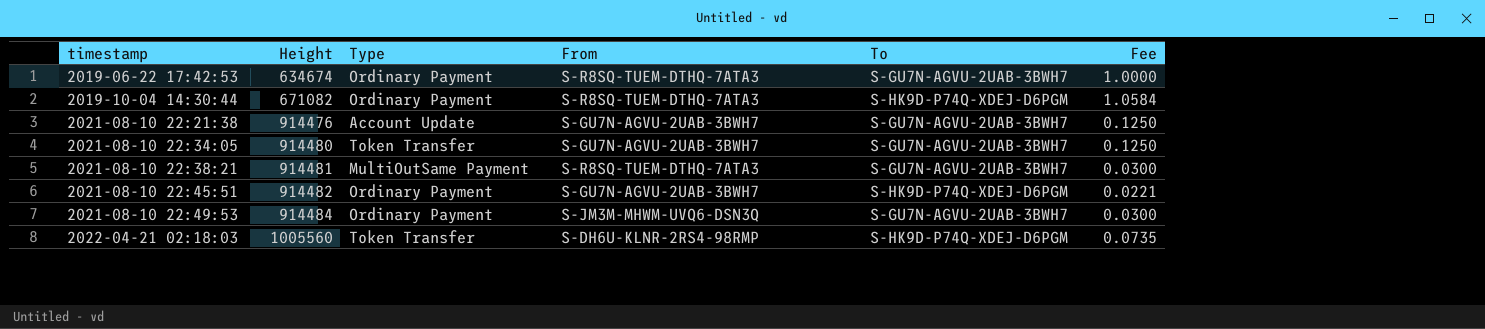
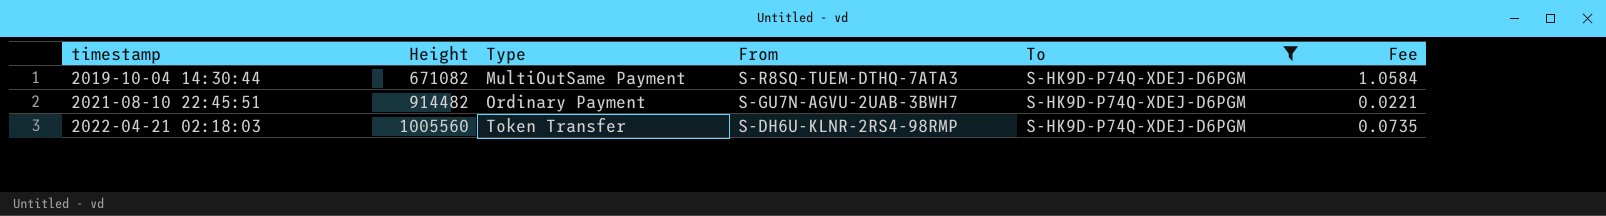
filter: none -> To = S-HK9D-P74Q-XDEJ-D6PGM
2019-10-04 14:30:44 | Type: Ordinary Payment -> MultiOutSame Payment

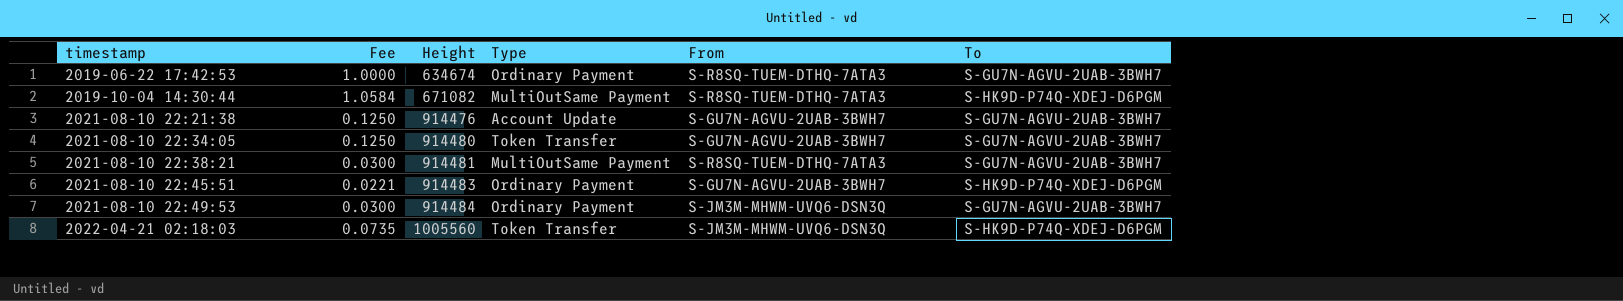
filter: To = S-HK9D-P74Q-XDEJ-D6PGM -> none
column Fee | position: 6 -> 2
2021-08-10 22:45:51 | Height: 914482 -> 914483
2022-04-21 02:18:03 | From: S-DH6U-KLNR-2RS4-98RMP -> S-JM3M-MHWM-UVQ6-DSN3Q

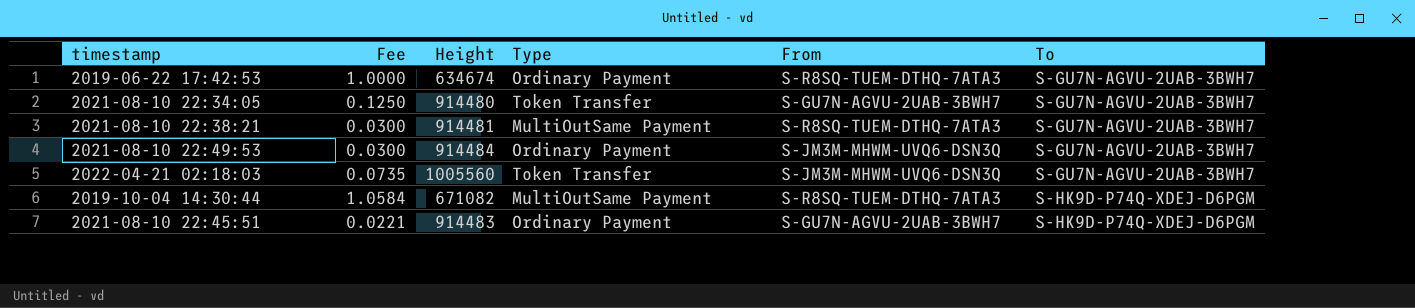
row order: timestamp ascending -> To ascending
row 2021-08-10 22:21:38: 0.1250 | 914476 | Account Update | S-GU7N-AGVU-2UAB-3BWH7 | S-GU7N-AGVU-2UAB-3BWH7 -> none
2022-04-21 02:18:03 | To: S-HK9D-P74Q-XDEJ-D6PGM -> S-GU7N-AGVU-2UAB-3BWH7

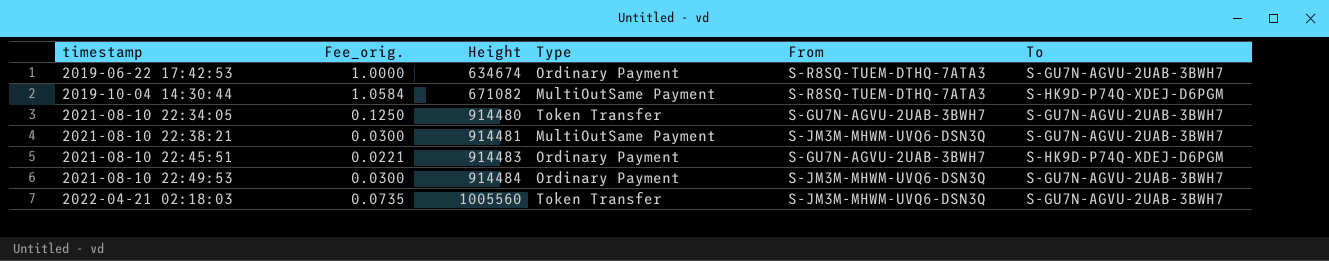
row order: To ascending -> timestamp ascending
column name: Fee -> Fee_orig.
2021-08-10 22:38:21 | From: S-R8SQ-TUEM-DTHQ-7ATA3 -> S-JM3M-MHWM-UVQ6-DSN3Q

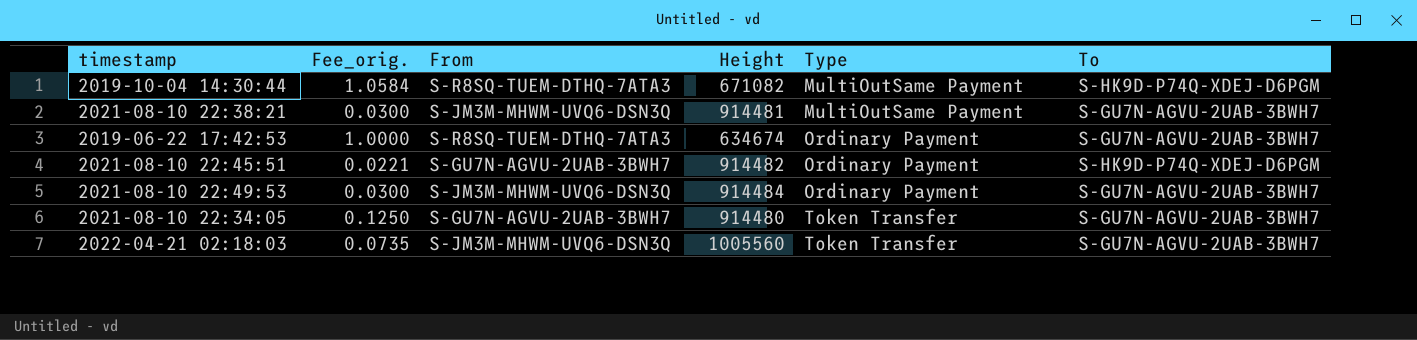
row order: timestamp ascending -> Type ascending
column From | position: 5 -> 3
2021-08-10 22:45:51 | Height: 914483 -> 914482

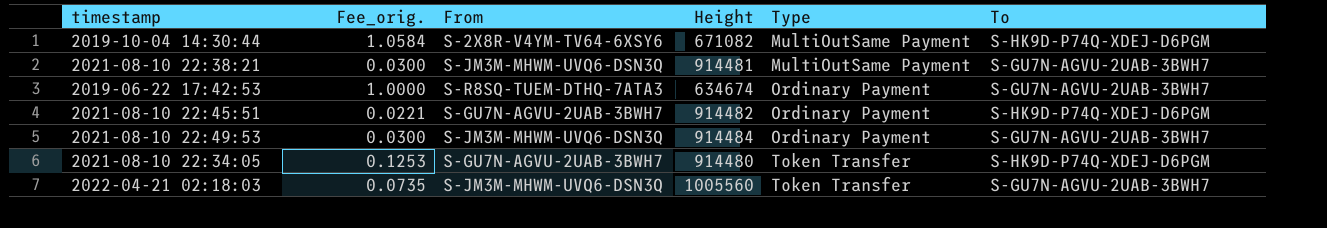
2019-10-04 14:30:44 | From: S-R8SQ-TUEM-DTHQ-7ATA3 -> S-2X8R-V4YM-TV64-6XSY6
2021-08-10 22:34:05 | Fee_orig.: 0.1250 -> 0.1253
2021-08-10 22:34:05 | To: S-GU7N-AGVU-2UAB-3BWH7 -> S-HK9D-P74Q-XDEJ-D6PGM

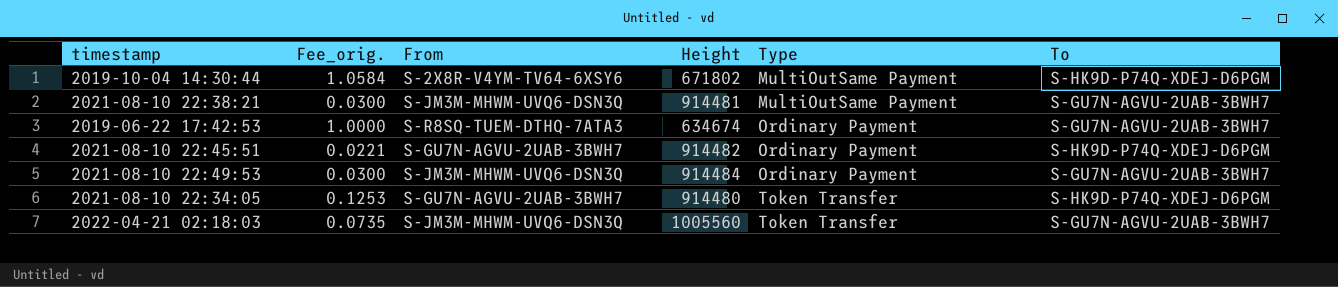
2019-10-04 14:30:44 | Height: 671082 -> 671802

